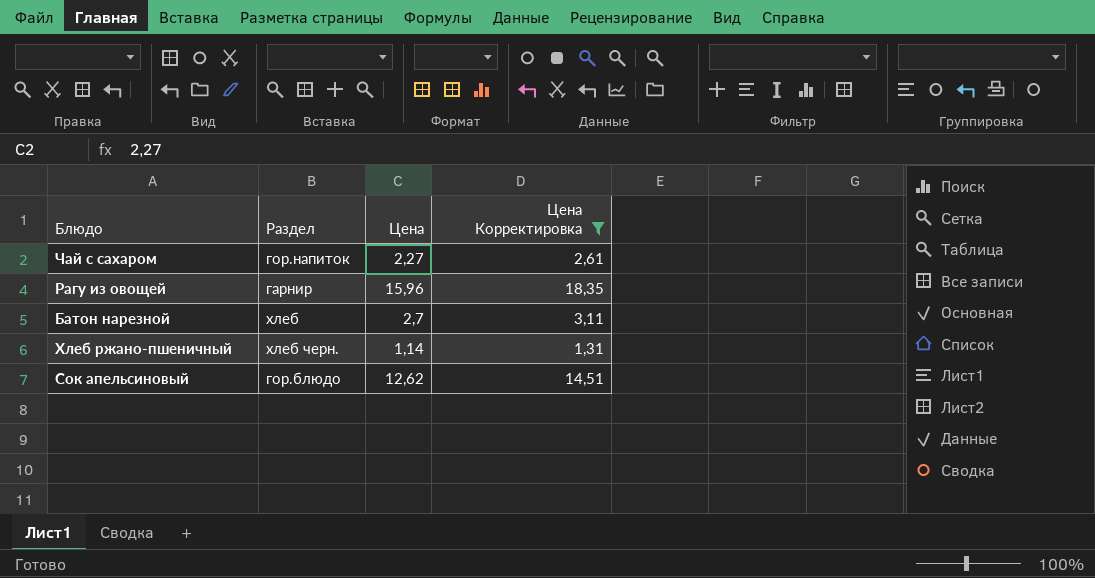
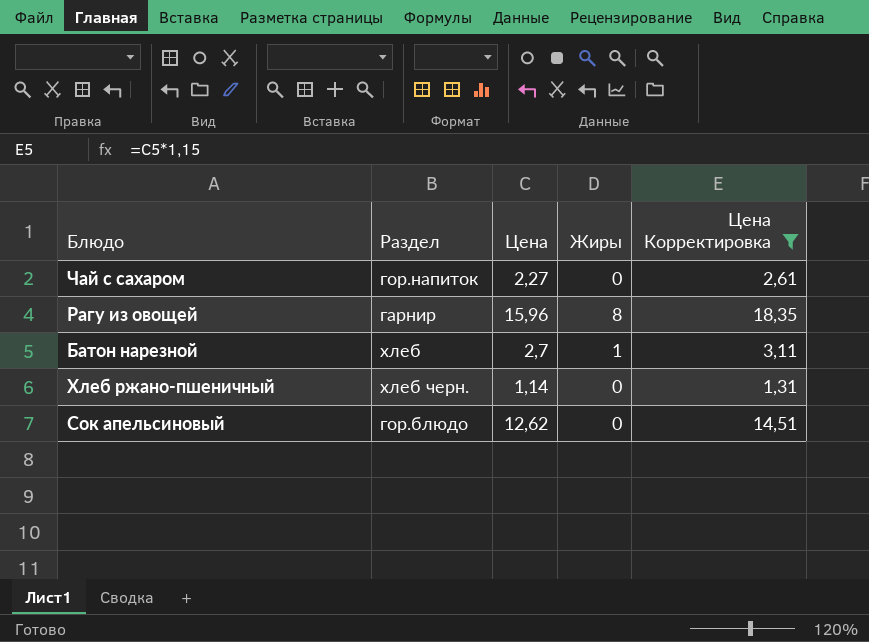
column Жиры | position: none -> 4

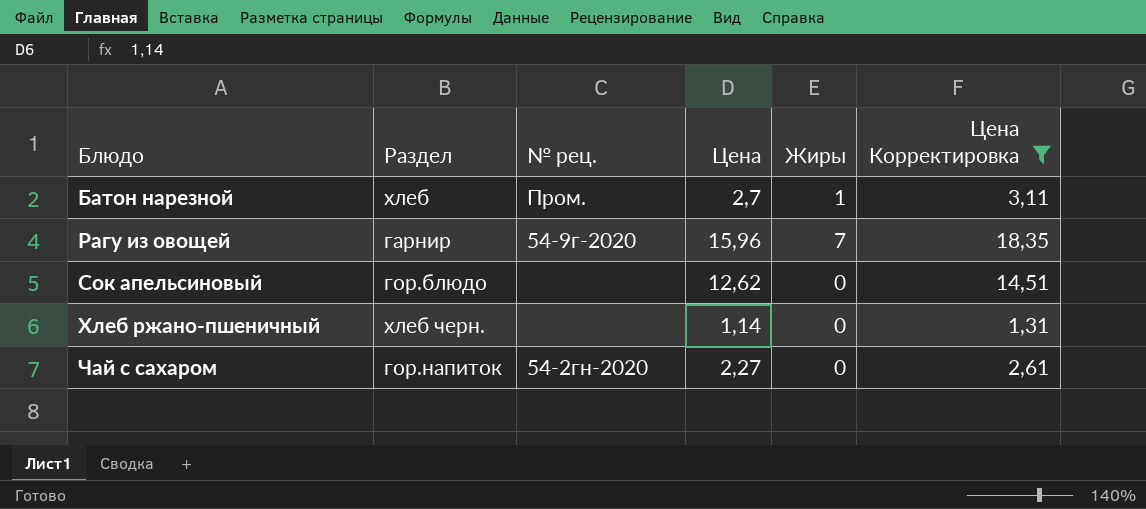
row order: none -> Блюдо ascending
column № рец. | position: none -> 3
Рагу из овощей | Жиры: 8 -> 7

